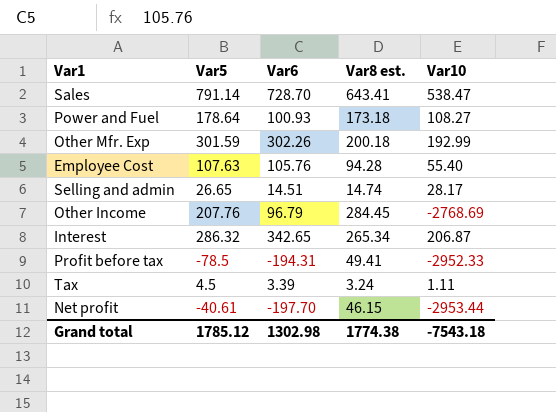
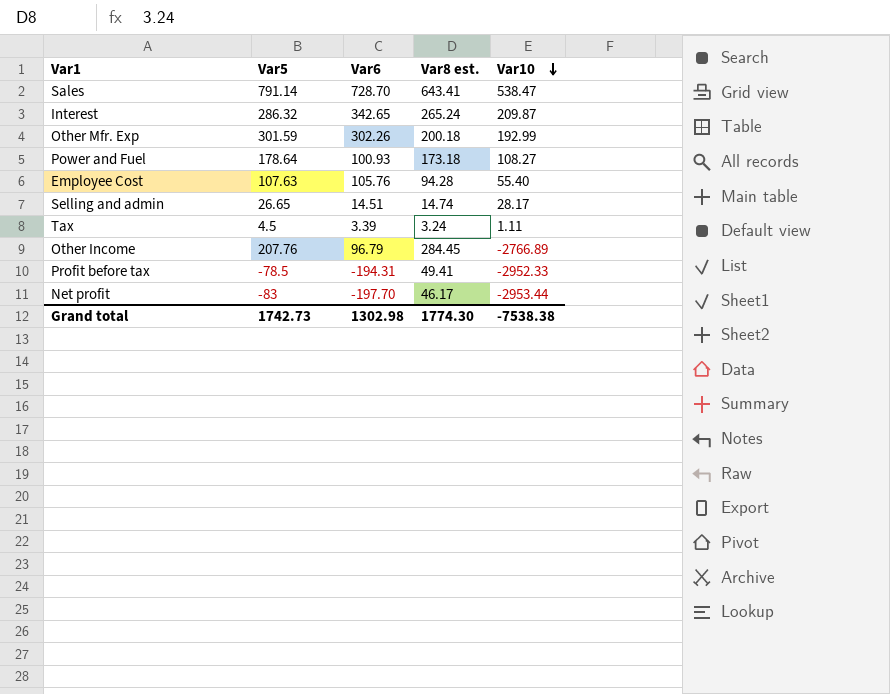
row order: none -> Var10 descending
Interest | Var8 est.: 265.34 -> 265.24
Interest | Var10: 206.87 -> 209.87
Other Income | Var10: -2768.69 -> -2766.89
Net profit | Var5: -40.61 -> -83
Net profit | Var8 est.: 46.15 -> 46.17
Grand total | Var5: 1785.12 -> 1742.73
Grand total | Var8 est.: 1774.38 -> 1774.30
Grand total | Var10: -7543.18 -> -7538.38

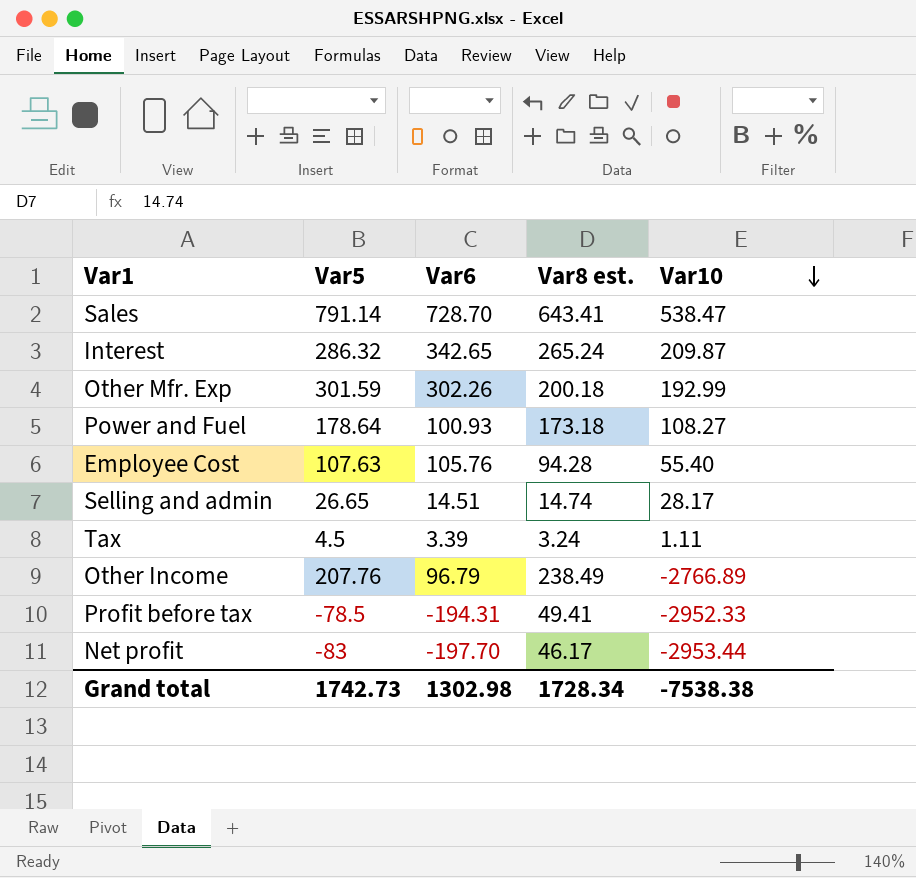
Other Income | Var8 est.: 284.45 -> 238.49
Grand total | Var8 est.: 1774.30 -> 1728.34

